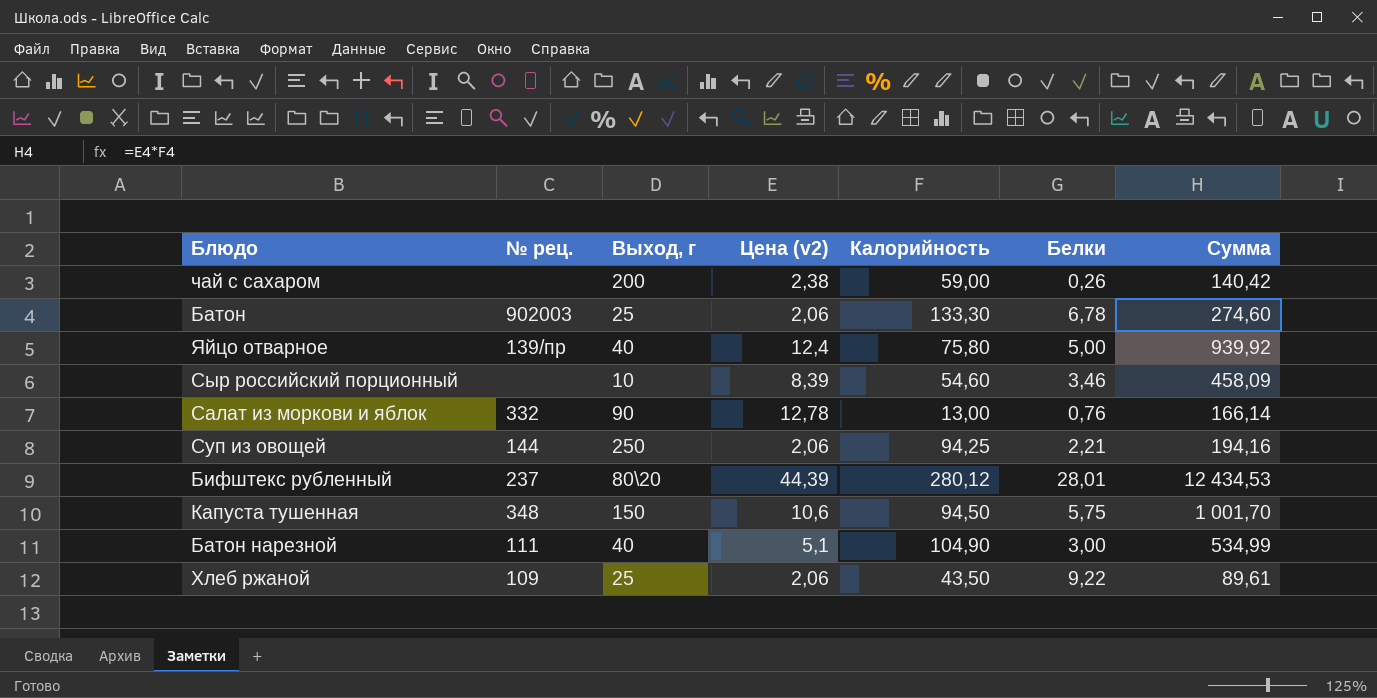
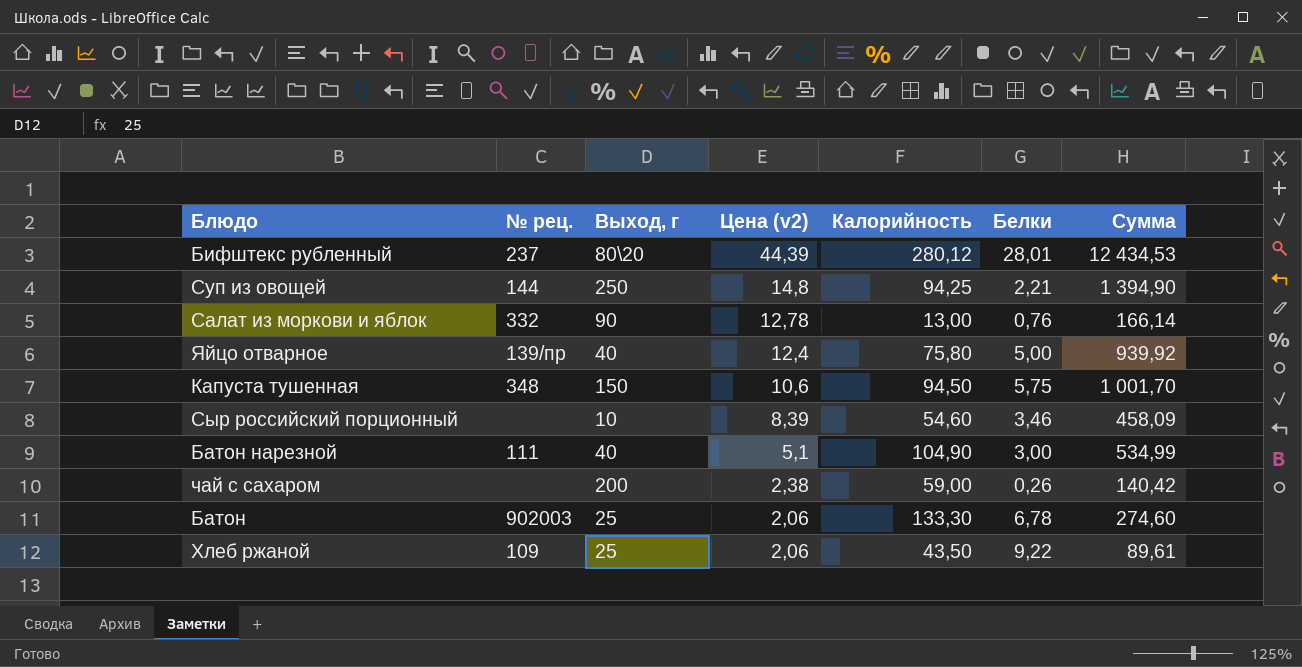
row order: none -> Цена (v2) descending
Суп из овощей | Цена (v2): 2,06 -> 14,8
Суп из овощей | Сумма: 194,16 -> 1 394,90

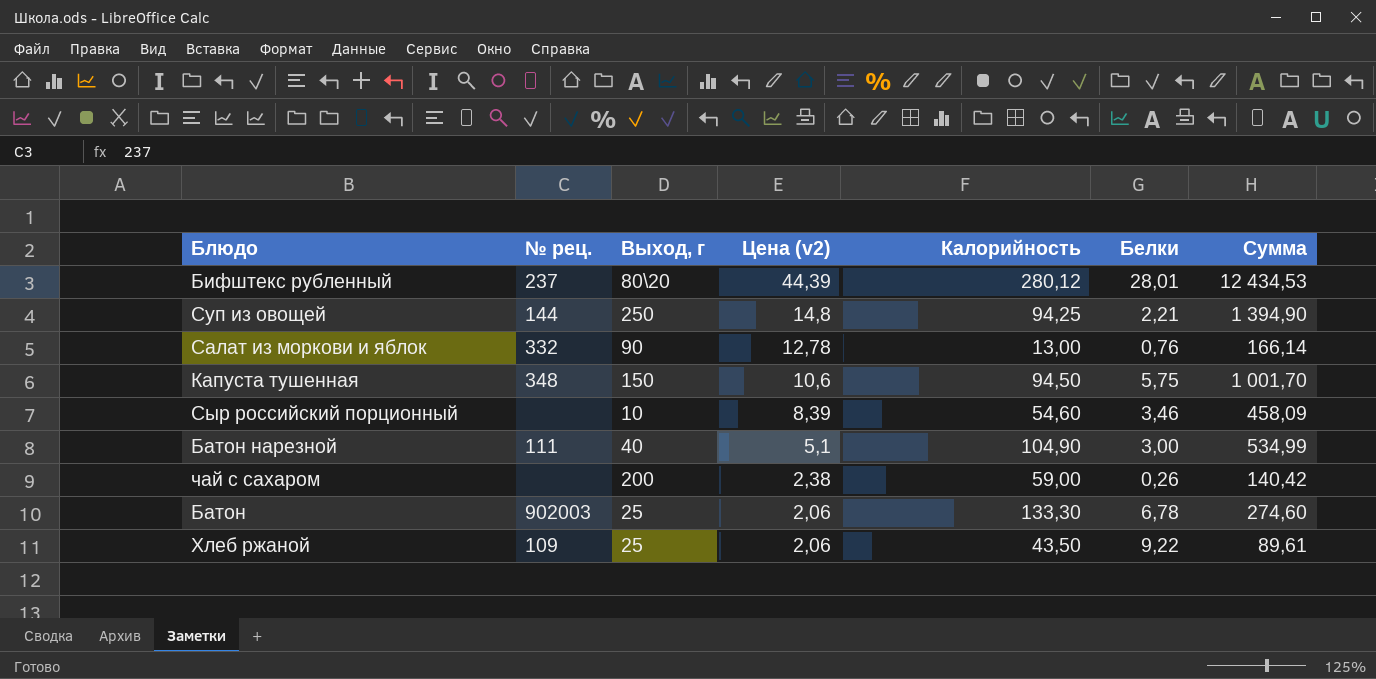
row Яйцо отварное: 139/пр | 40 | 12,4 | 75,80 | 5,00 | 939,92 -> none

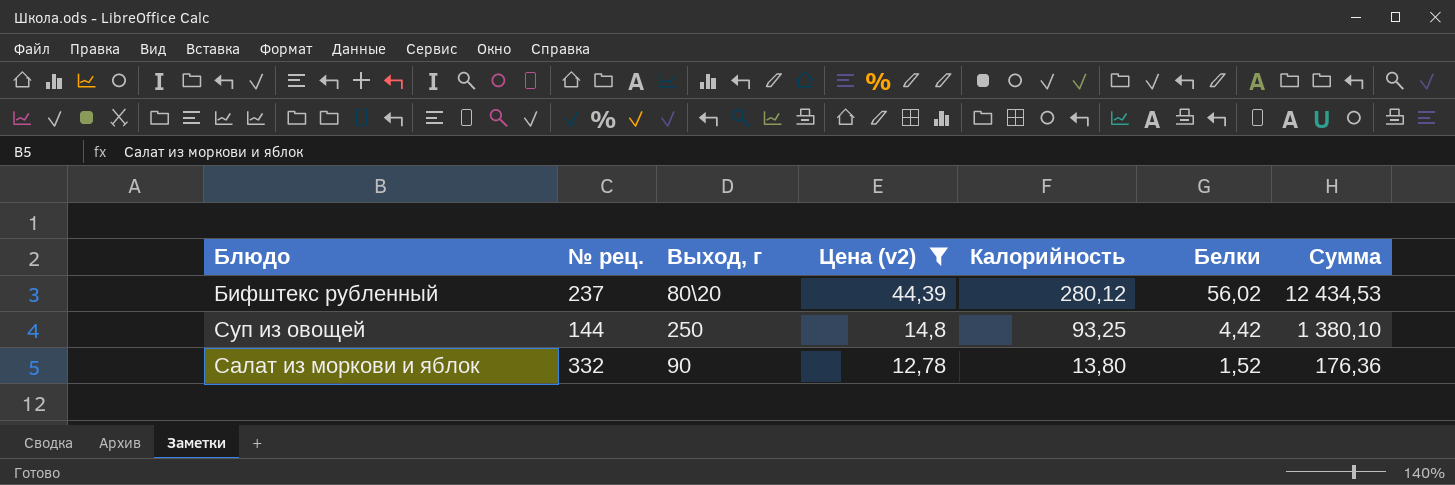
filter: none -> Цена (v2) >= 12,78
Бифштекс рубленный | Белки: 28,01 -> 56,02
Суп из овощей | Калорийность: 94,25 -> 93,25
Суп из овощей | Белки: 2,21 -> 4,42
Суп из овощей | Сумма: 1 394,90 -> 1 380,10
Салат из моркови и яблок | Калорийность: 13,00 -> 13,80
Салат из моркови и яблок | Белки: 0,76 -> 1,52
Салат из моркови и яблок | Сумма: 166,14 -> 176,36

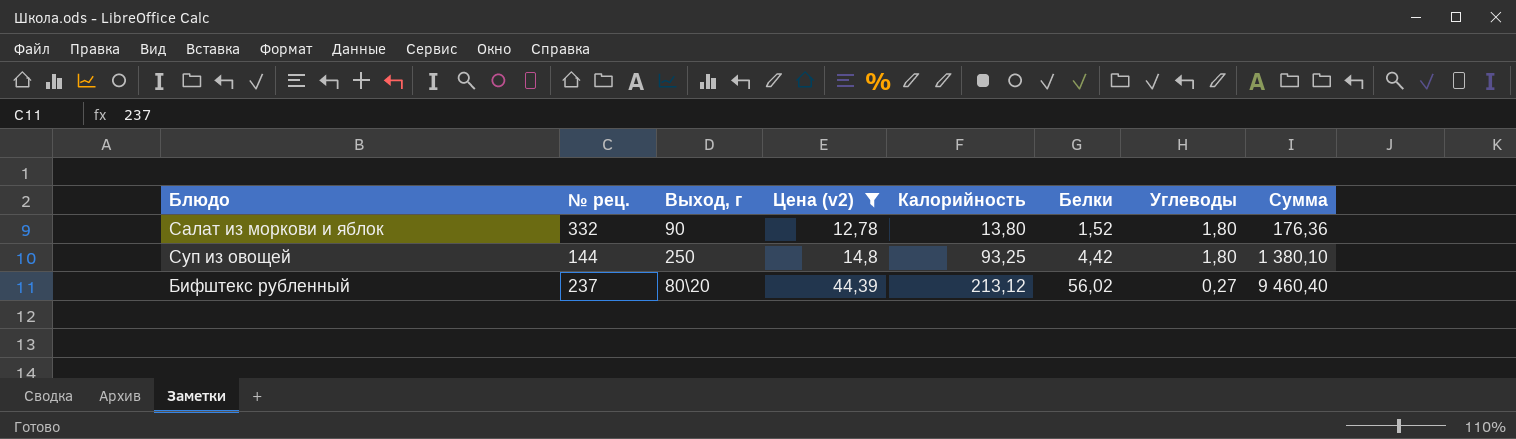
row order: Цена (v2) descending -> Цена (v2) ascending
column Углеводы | position: none -> 7
Бифштекс рубленный | Калорийность: 280,12 -> 213,12
Бифштекс рубленный | Сумма: 12 434,53 -> 9 460,40

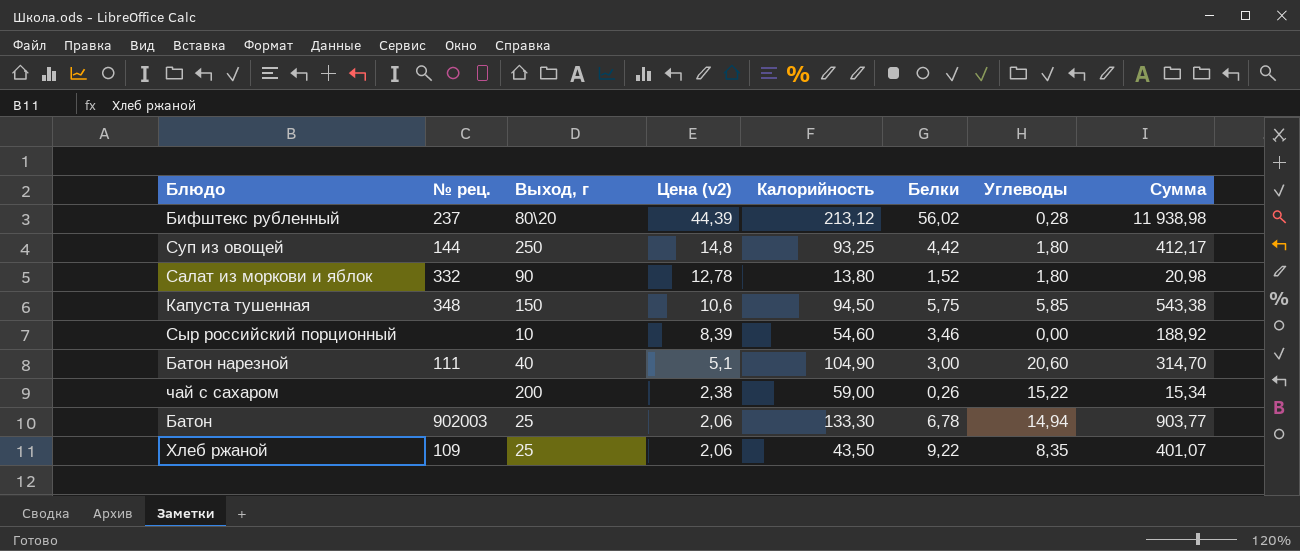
filter: Цена (v2) >= 12,78 -> none
row order: Цена (v2) ascending -> Цена (v2) descending
column Сумма | formula: [Цена (v2)] * [Калорийность] -> [Калорийность] * [Белки]
Бифштекс рубленный | Углеводы: 0,27 -> 0,28

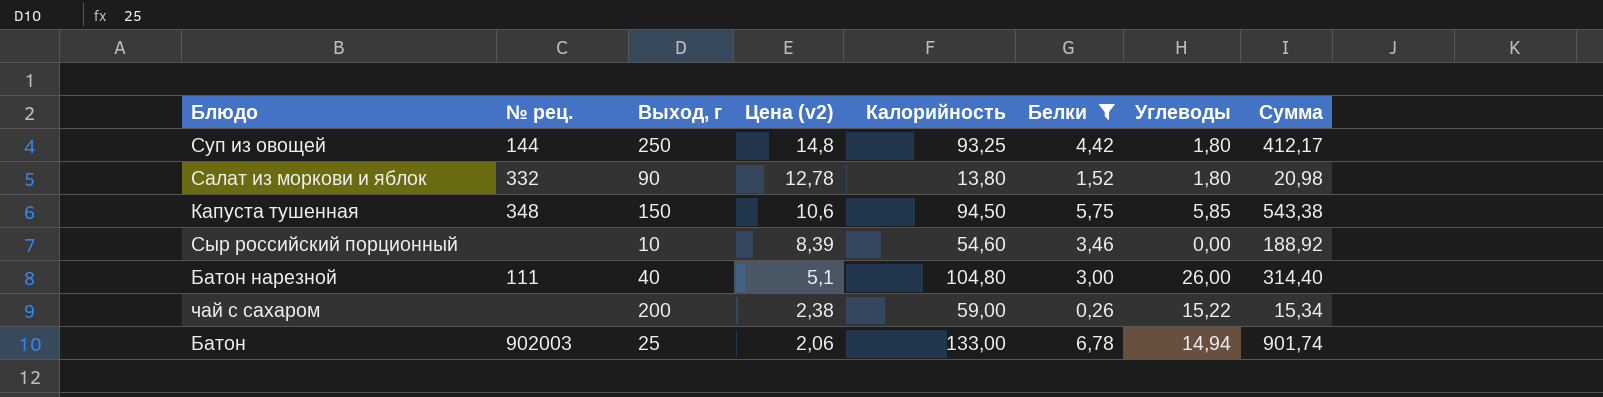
filter: none -> Белки <= 6,78
Батон нарезной | Калорийность: 104,90 -> 104,80
Батон нарезной | Углеводы: 20,60 -> 26,00
Батон нарезной | Сумма: 314,70 -> 314,40
Батон | Калорийность: 133,30 -> 133,00
Батон | Сумма: 903,77 -> 901,74

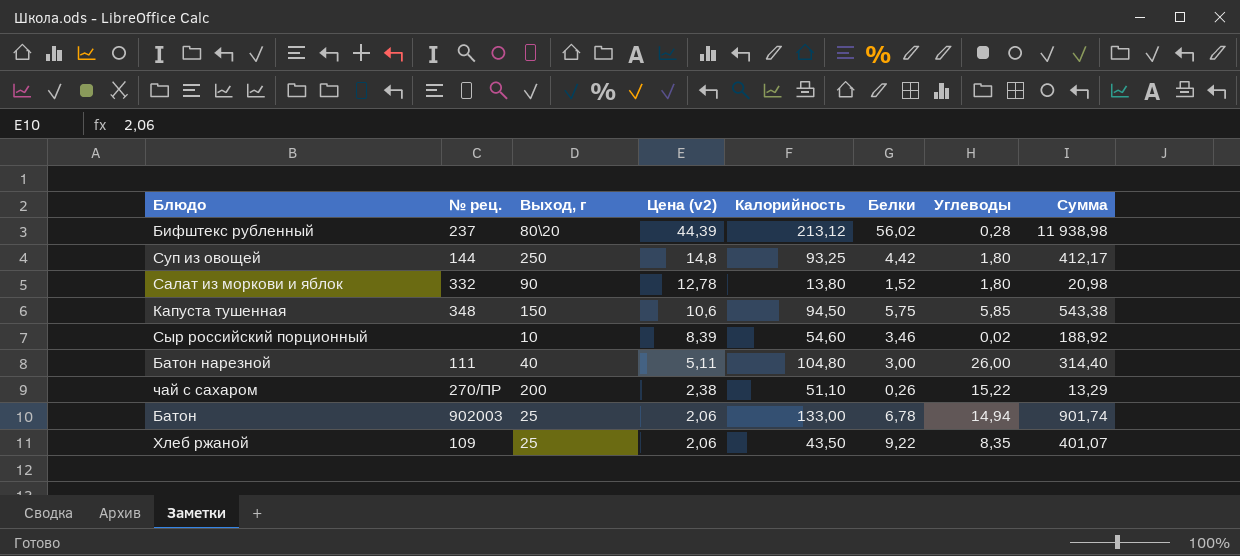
filter: Белки <= 6,78 -> none
Сыр российский порционный | Углеводы: 0,00 -> 0,02
Батон нарезной | Цена (v2): 5,1 -> 5,11
чай с сахаром | № рец.: none -> 270/ПР
чай с сахаром | Калорийность: 59,00 -> 51,10
чай с сахаром | Сумма: 15,34 -> 13,29

